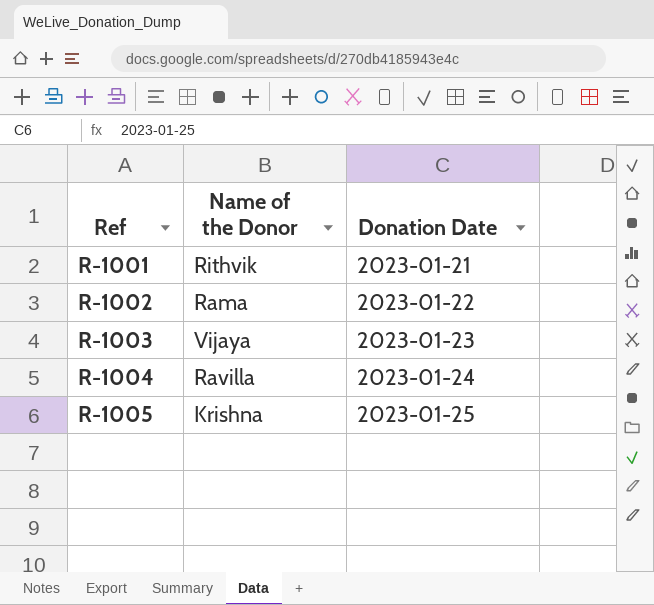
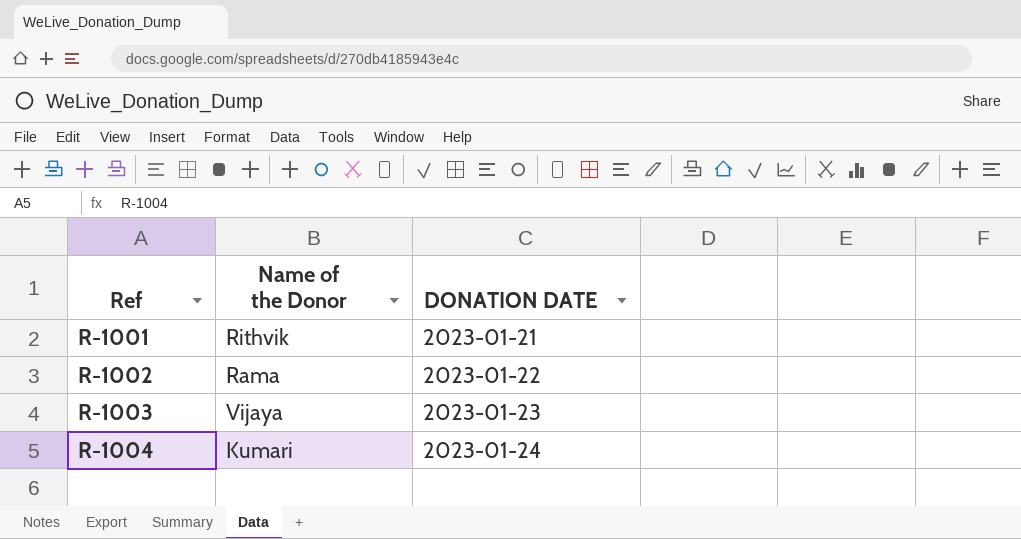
column name: Donation Date -> DONATION DATE
row R-1005: Krishna | 2023-01-25 -> none
R-1004 | Name of the Donor: Ravilla -> Kumari

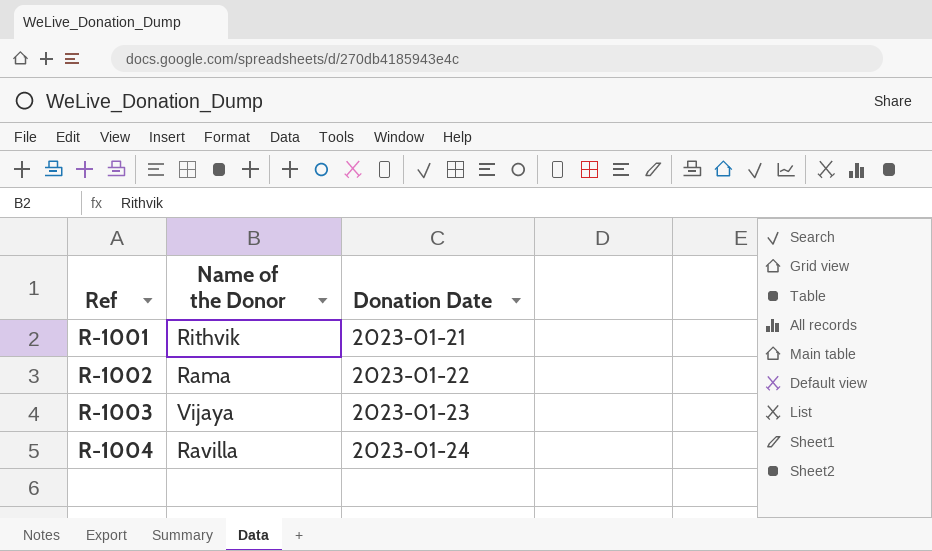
column name: DONATION DATE -> Donation Date
R-1004 | Name of the Donor: Kumari -> Ravilla

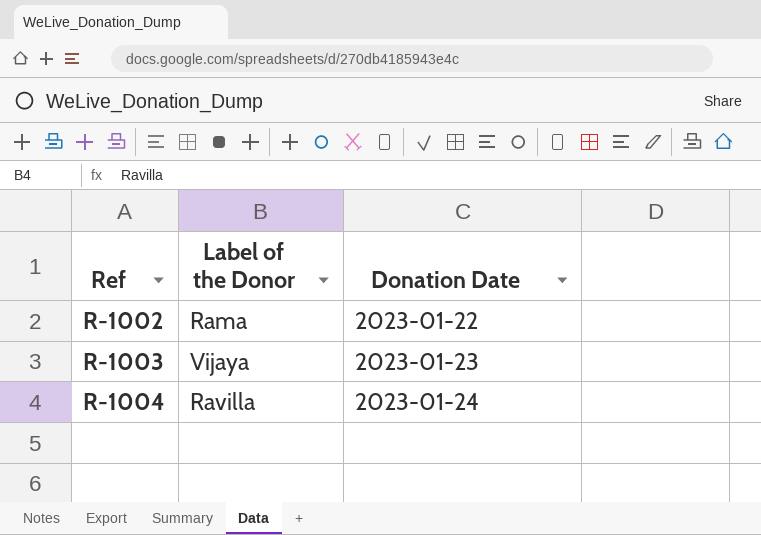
column name: Name of the Donor -> Label of the Donor
row R-1001: Rithvik | 2023-01-21 -> none

